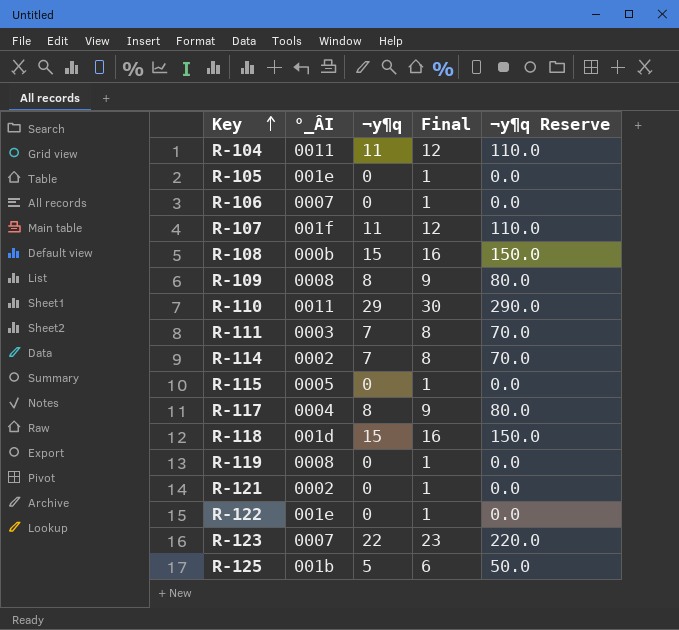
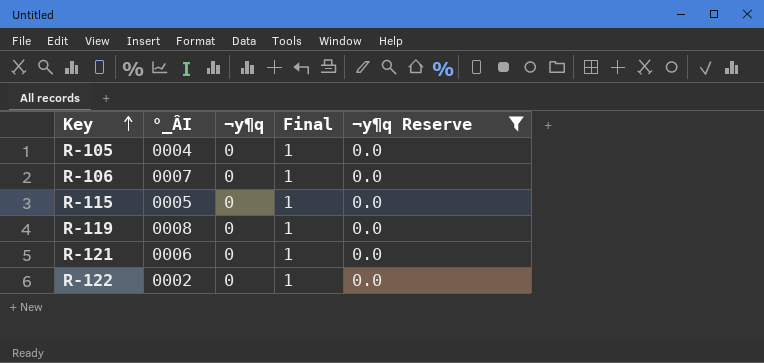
filter: none -> ¬y¶q Reserve = 0.0
R-105 | °_ÂI: 001e -> 0004
R-121 | °_ÂI: 0002 -> 0006
R-122 | °_ÂI: 001e -> 0002

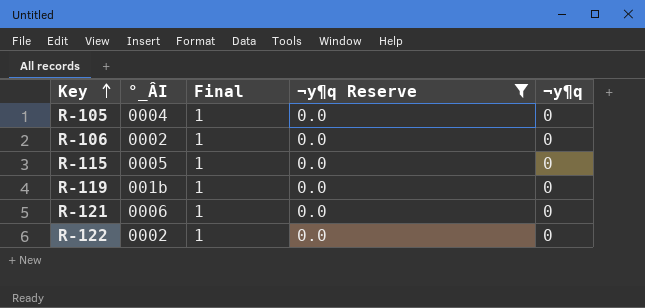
column ¬y¶q | position: 3 -> 5
R-106 | °_ÂI: 0007 -> 0002
R-119 | °_ÂI: 0008 -> 001b

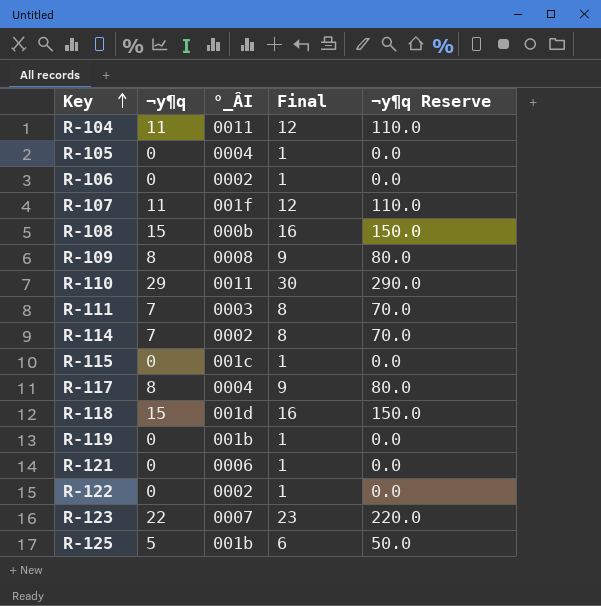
filter: ¬y¶q Reserve = 0.0 -> none
column ¬y¶q | position: 5 -> 2
R-115 | °_ÂI: 0005 -> 001c

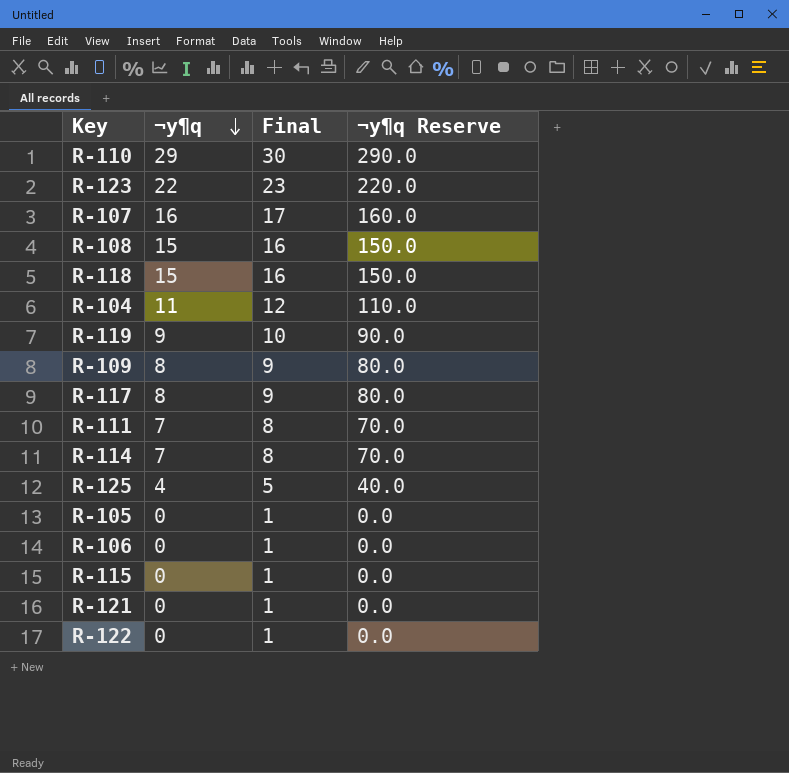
row order: Key ascending -> ¬y¶q descending
column °_ÂI | position: 3 -> none
R-107 | ¬y¶q: 11 -> 16
R-107 | Final: 12 -> 17
R-107 | ¬y¶q Reserve: 110.0 -> 160.0
R-119 | ¬y¶q: 0 -> 9
R-119 | Final: 1 -> 10
R-119 | ¬y¶q Reserve: 0.0 -> 90.0
R-125 | ¬y¶q: 5 -> 4
R-125 | Final: 6 -> 5
R-125 | ¬y¶q Reserve: 50.0 -> 40.0

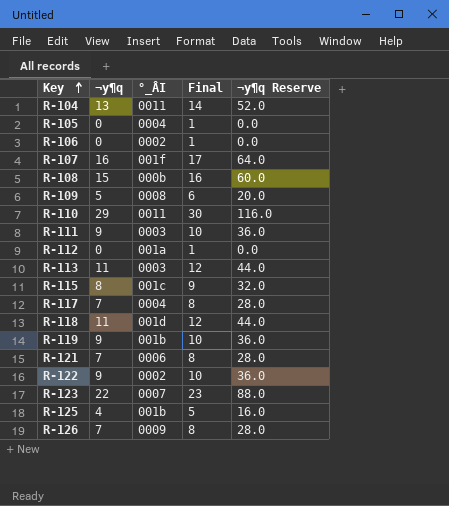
row order: ¬y¶q descending -> Key ascending
column °_ÂI | position: none -> 3
column ¬y¶q Reserve | formula: [¬y¶q] * 10 -> [¬y¶q] * 4
row R-114: 7 | 8 | 70.0 -> none
R-104 | ¬y¶q: 11 -> 13
R-104 | Final: 12 -> 14
R-109 | ¬y¶q: 8 -> 5
R-109 | Final: 9 -> 6
R-111 | ¬y¶q: 7 -> 9
R-111 | Final: 8 -> 10
row R-112: none -> 0 | 001a | 1 | 0.0
row R-113: none -> 11 | 0003 | 12 | 44.0
R-115 | ¬y¶q: 0 -> 8
R-115 | Final: 1 -> 9
R-117 | ¬y¶q: 8 -> 7
R-117 | Final: 9 -> 8
R-118 | ¬y¶q: 15 -> 11
R-118 | Final: 16 -> 12
R-121 | ¬y¶q: 0 -> 7
R-121 | Final: 1 -> 8
R-122 | ¬y¶q: 0 -> 9
R-122 | Final: 1 -> 10
row R-126: none -> 7 | 0009 | 8 | 28.0

